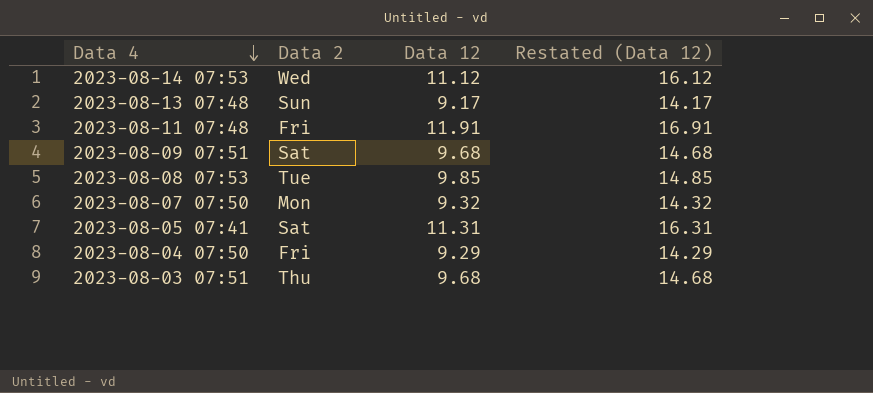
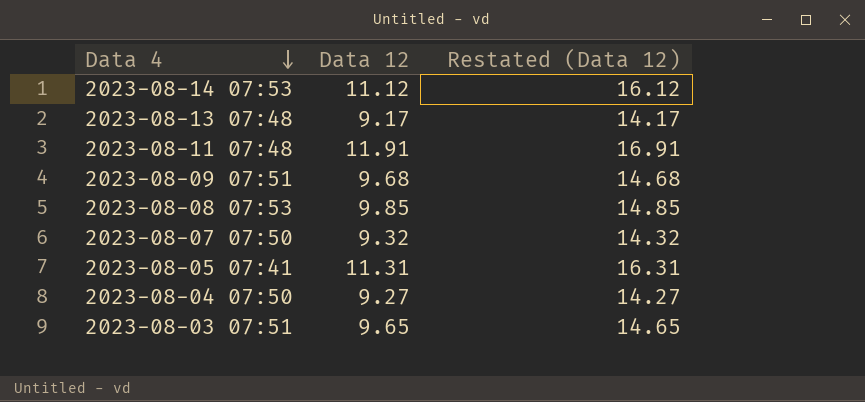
column Data 2 | position: 2 -> none
2023-08-04 07:50 | Data 12: 9.29 -> 9.27
2023-08-04 07:50 | Restated (Data 12): 14.29 -> 14.27
2023-08-03 07:51 | Data 12: 9.68 -> 9.65
2023-08-03 07:51 | Restated (Data 12): 14.68 -> 14.65

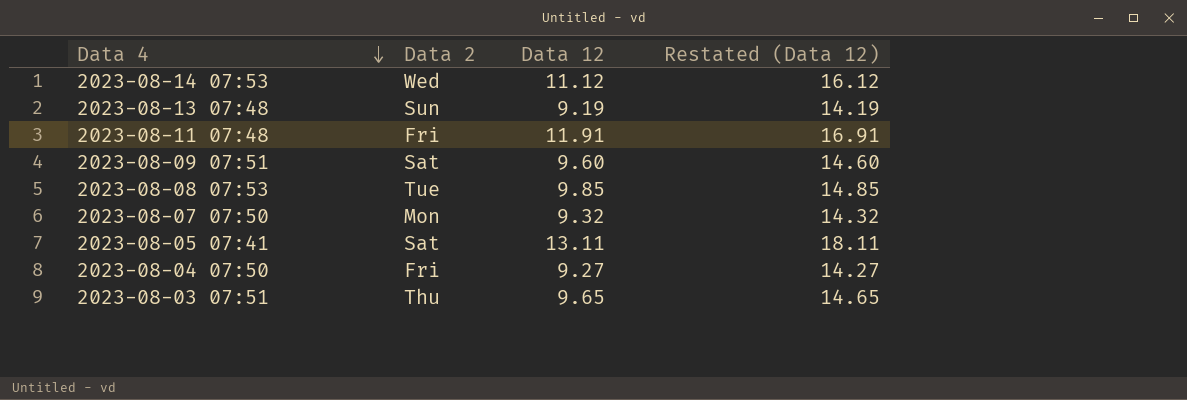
column Data 2 | position: none -> 2
2023-08-13 07:48 | Data 12: 9.17 -> 9.19
2023-08-13 07:48 | Restated (Data 12): 14.17 -> 14.19
2023-08-09 07:51 | Data 12: 9.68 -> 9.60
2023-08-09 07:51 | Restated (Data 12): 14.68 -> 14.60
2023-08-05 07:41 | Data 12: 11.31 -> 13.11
2023-08-05 07:41 | Restated (Data 12): 16.31 -> 18.11

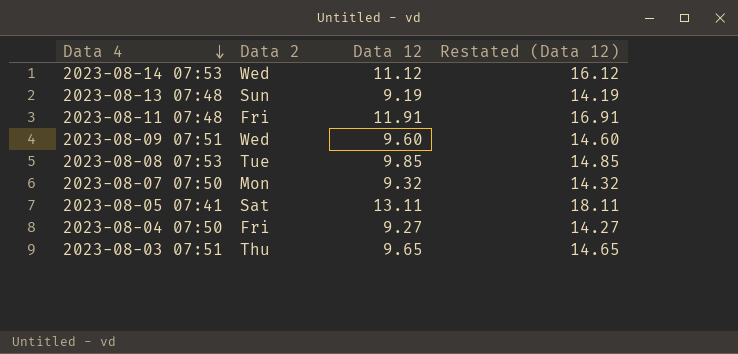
2023-08-09 07:51 | Data 2: Sat -> Wed

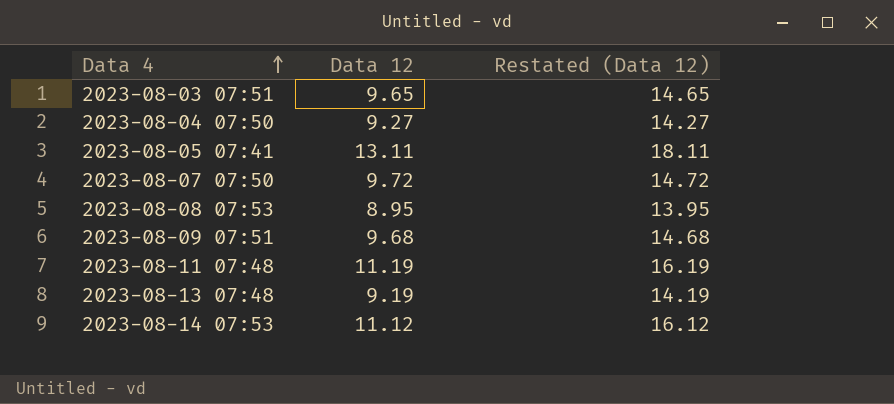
row order: Data 4 descending -> Data 4 ascending
column Data 2 | position: 2 -> none
2023-08-07 07:50 | Data 12: 9.32 -> 9.72
2023-08-07 07:50 | Restated (Data 12): 14.32 -> 14.72
2023-08-08 07:53 | Data 12: 9.85 -> 8.95
2023-08-08 07:53 | Restated (Data 12): 14.85 -> 13.95
2023-08-09 07:51 | Data 12: 9.60 -> 9.68
2023-08-09 07:51 | Restated (Data 12): 14.60 -> 14.68
2023-08-11 07:48 | Data 12: 11.91 -> 11.19
2023-08-11 07:48 | Restated (Data 12): 16.91 -> 16.19

